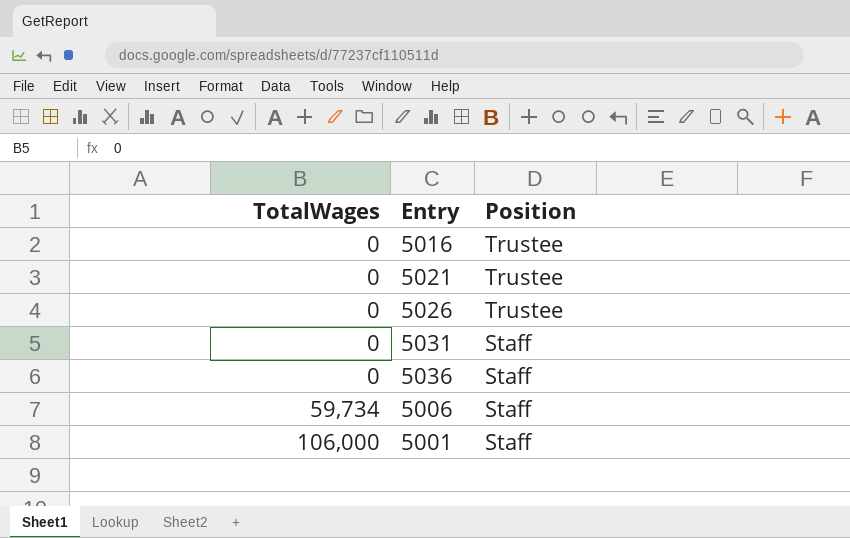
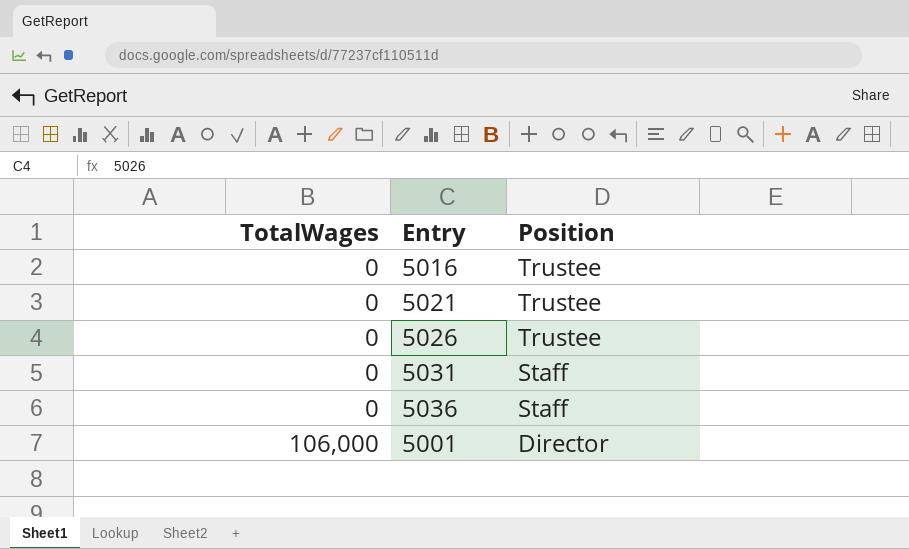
row 5006: 59,734 | Staff -> none
5001 | Position: Staff -> Director

